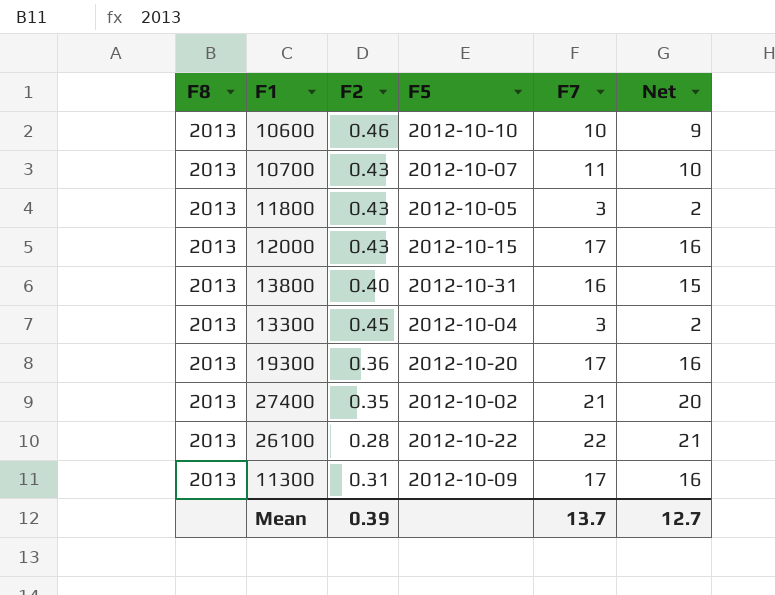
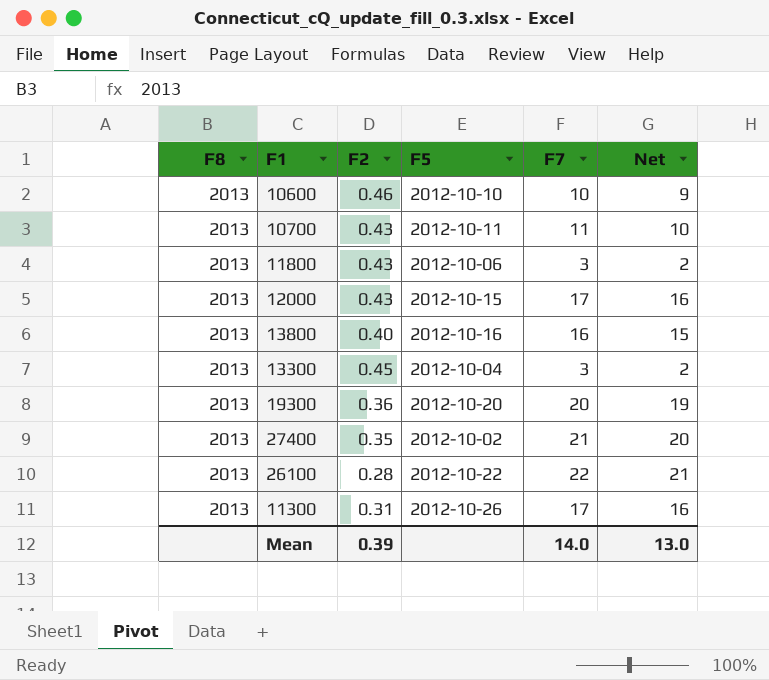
10700 | F5: 2012-10-07 -> 2012-10-11
11800 | F5: 2012-10-05 -> 2012-10-06
13800 | F5: 2012-10-31 -> 2012-10-16
19300 | F7: 17 -> 20
19300 | Net: 16 -> 19
11300 | F5: 2012-10-09 -> 2012-10-26
Mean | F7: 13.7 -> 14.0
Mean | Net: 12.7 -> 13.0

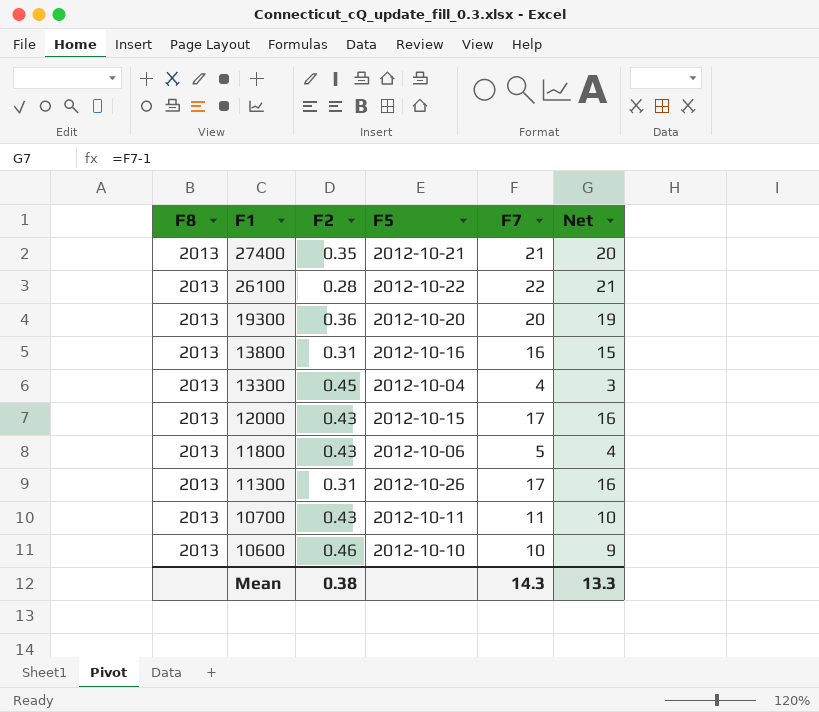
row order: none -> F1 descending
27400 | F5: 2012-10-02 -> 2012-10-21
13800 | F2: 0.40 -> 0.31
13300 | F7: 3 -> 4
13300 | Net: 2 -> 3
11800 | F7: 3 -> 5
11800 | Net: 2 -> 4
Mean | F2: 0.39 -> 0.38
Mean | F7: 14.0 -> 14.3
Mean | Net: 13.0 -> 13.3

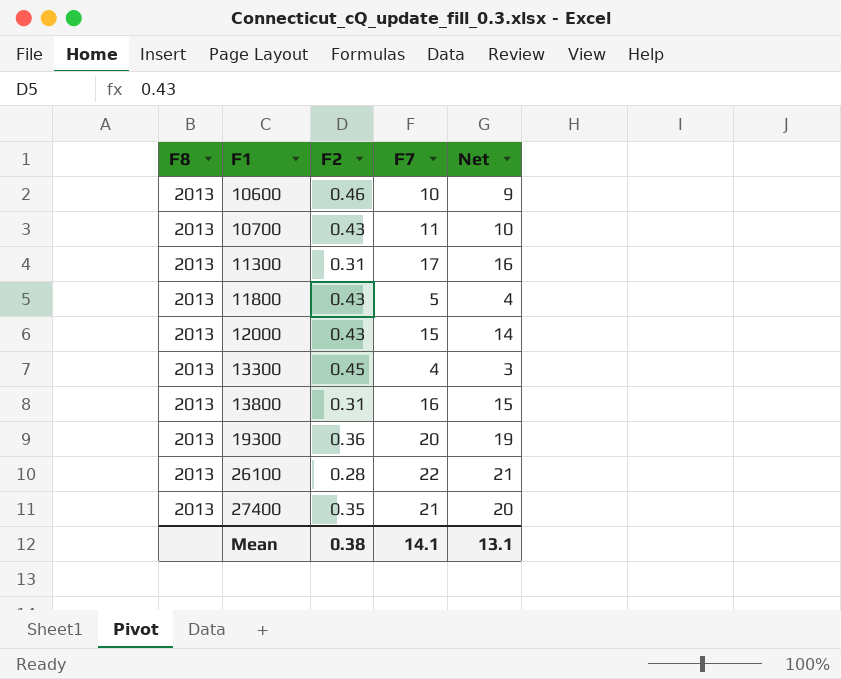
row order: F1 descending -> F1 ascending
column F5 | position: 4 -> none
12000 | F7: 17 -> 15
12000 | Net: 16 -> 14
Mean | F7: 14.3 -> 14.1
Mean | Net: 13.3 -> 13.1

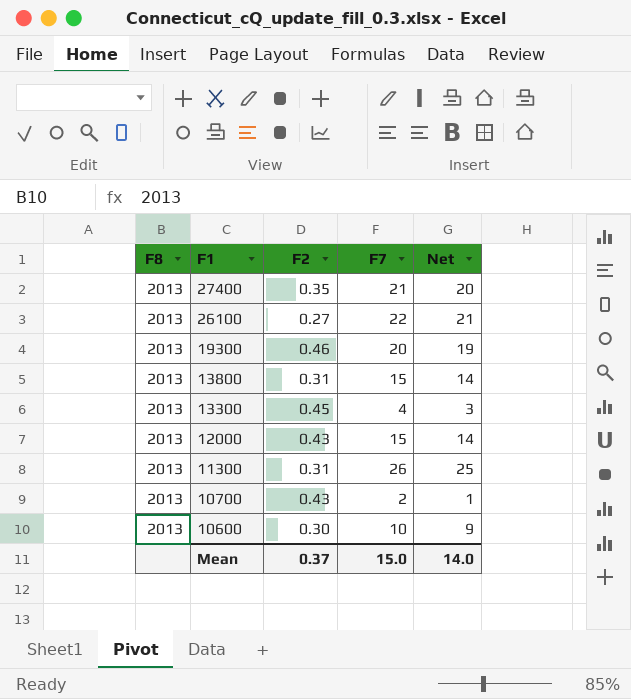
row order: F1 ascending -> F1 descending
row 11800: 2013 | 0.43 | 5 | 4 -> none
26100 | F2: 0.28 -> 0.27
19300 | F2: 0.36 -> 0.46
13800 | F7: 16 -> 15
13800 | Net: 15 -> 14
11300 | F7: 17 -> 26
11300 | Net: 16 -> 25
10700 | F7: 11 -> 2
10700 | Net: 10 -> 1
10600 | F2: 0.46 -> 0.30
Mean | F2: 0.38 -> 0.37
Mean | F7: 14.1 -> 15.0
Mean | Net: 13.1 -> 14.0

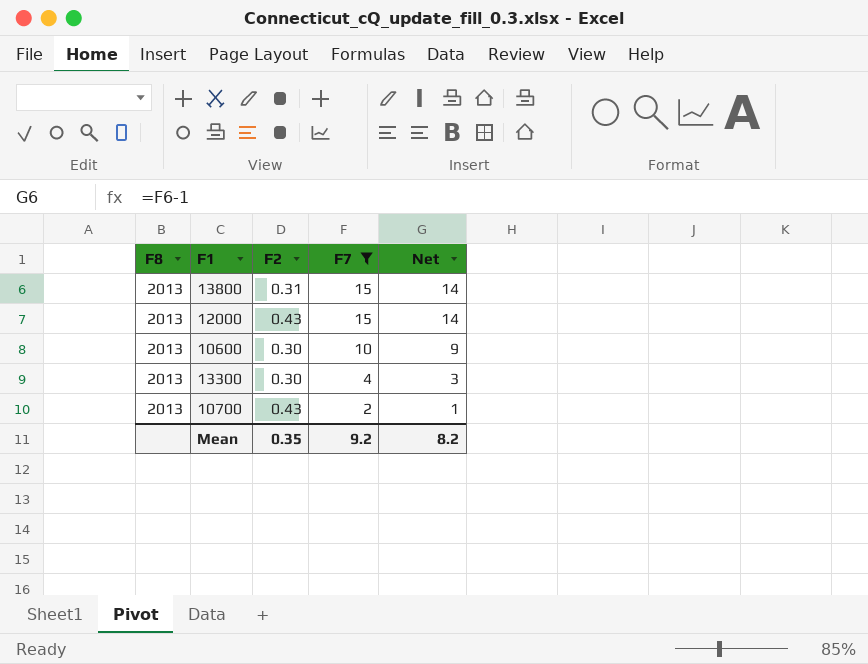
filter: none -> F7 <= 15
row order: F1 descending -> F7 descending
13300 | F2: 0.45 -> 0.30
Mean | F2: 0.37 -> 0.35
Mean | F7: 15.0 -> 9.2
Mean | Net: 14.0 -> 8.2

